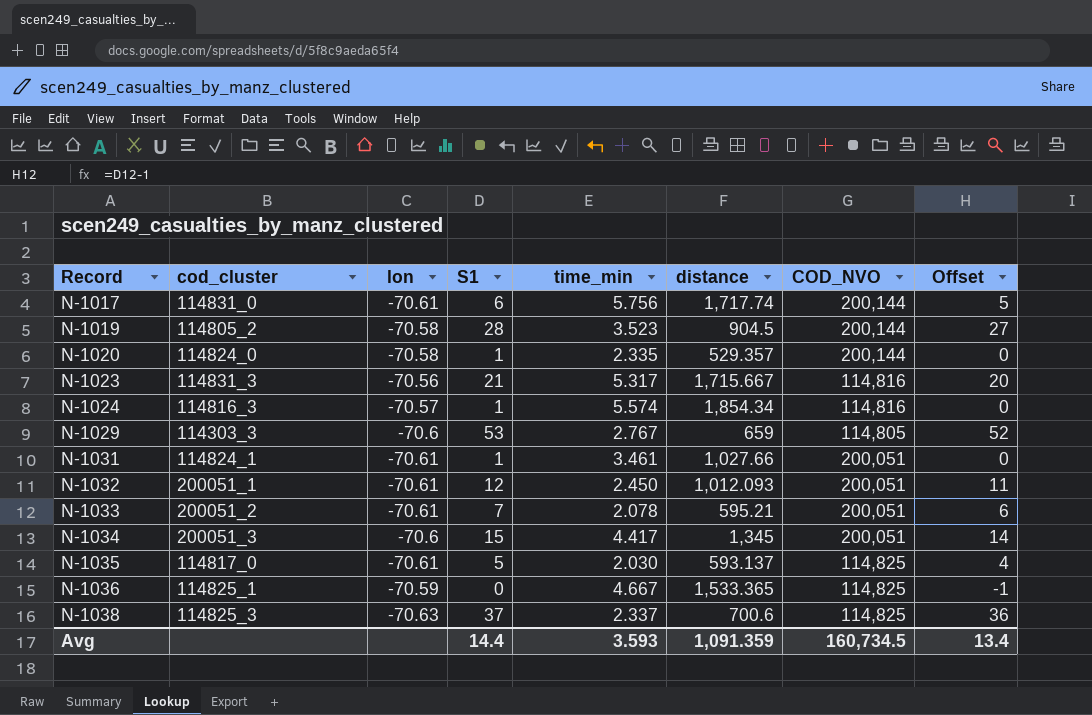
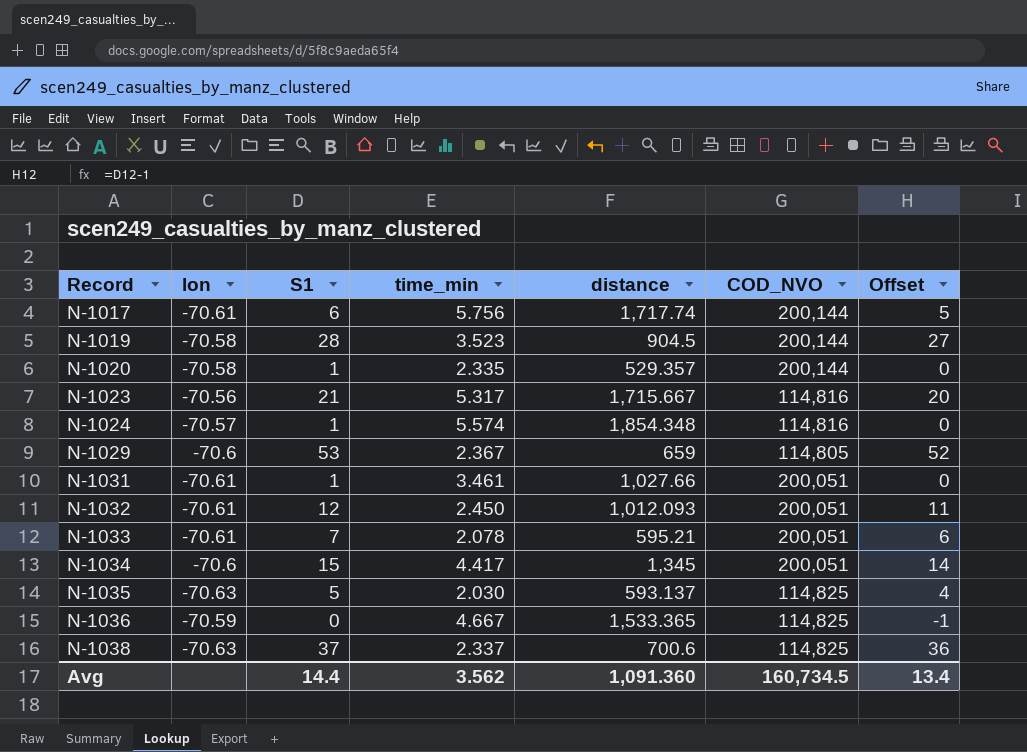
column cod_cluster | position: 2 -> none
N-1024 | distance: 1,854.34 -> 1,854.348
N-1029 | time_min: 2.767 -> 2.367
N-1035 | lon: -70.61 -> -70.63
Avg | time_min: 3.593 -> 3.562
Avg | distance: 1,091.359 -> 1,091.360

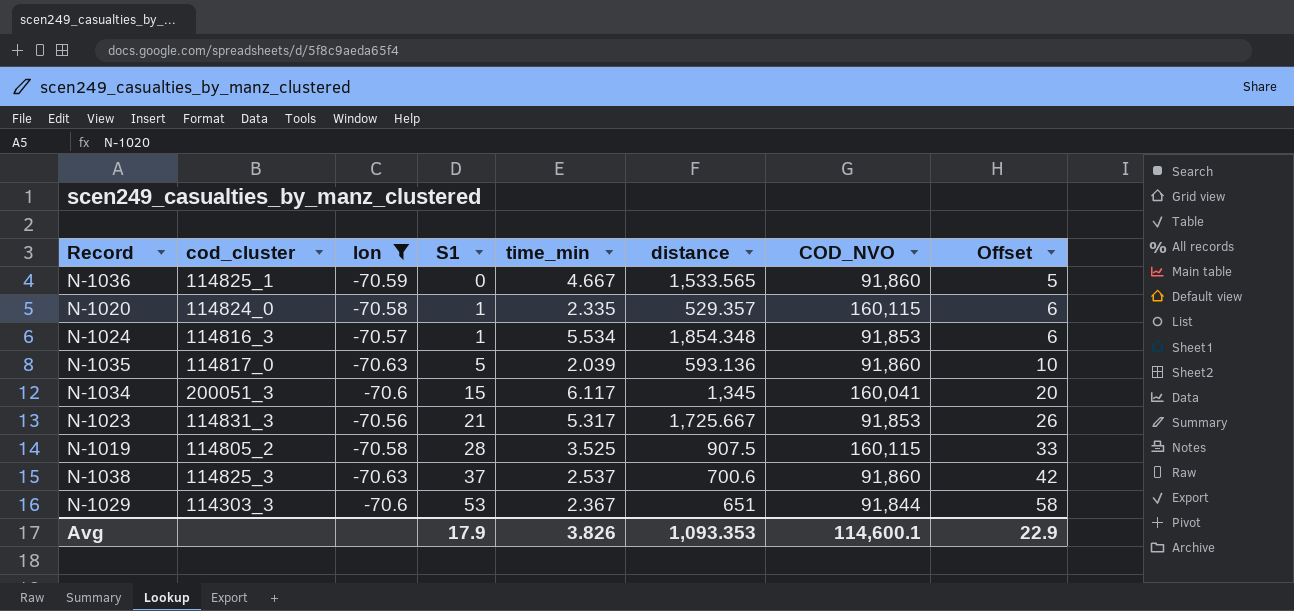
filter: none -> lon != -70.61
row order: Record ascending -> S1 ascending
column cod_cluster | position: none -> 2
column Offset | formula: [S1] - 1 -> [S1] + 5
N-1036 | distance: 1,533.365 -> 1,533.565
N-1036 | COD_NVO: 114,825 -> 91,860
N-1020 | COD_NVO: 200,144 -> 160,115
N-1024 | time_min: 5.574 -> 5.534
N-1024 | COD_NVO: 114,816 -> 91,853
N-1035 | time_min: 2.030 -> 2.039
N-1035 | distance: 593.137 -> 593.136
N-1035 | COD_NVO: 114,825 -> 91,860
N-1034 | time_min: 4.417 -> 6.117
N-1034 | COD_NVO: 200,051 -> 160,041
N-1023 | distance: 1,715.667 -> 1,725.667
N-1023 | COD_NVO: 114,816 -> 91,853
N-1019 | time_min: 3.523 -> 3.525
N-1019 | distance: 904.5 -> 907.5
N-1019 | COD_NVO: 200,144 -> 160,115
N-1038 | time_min: 2.337 -> 2.537
N-1038 | COD_NVO: 114,825 -> 91,860
N-1029 | distance: 659 -> 651
N-1029 | COD_NVO: 114,805 -> 91,844
Avg | S1: 14.4 -> 17.9
Avg | time_min: 3.562 -> 3.826
Avg | distance: 1,091.360 -> 1,093.353
Avg | COD_NVO: 160,734.5 -> 114,600.1
Avg | Offset: 13.4 -> 22.9

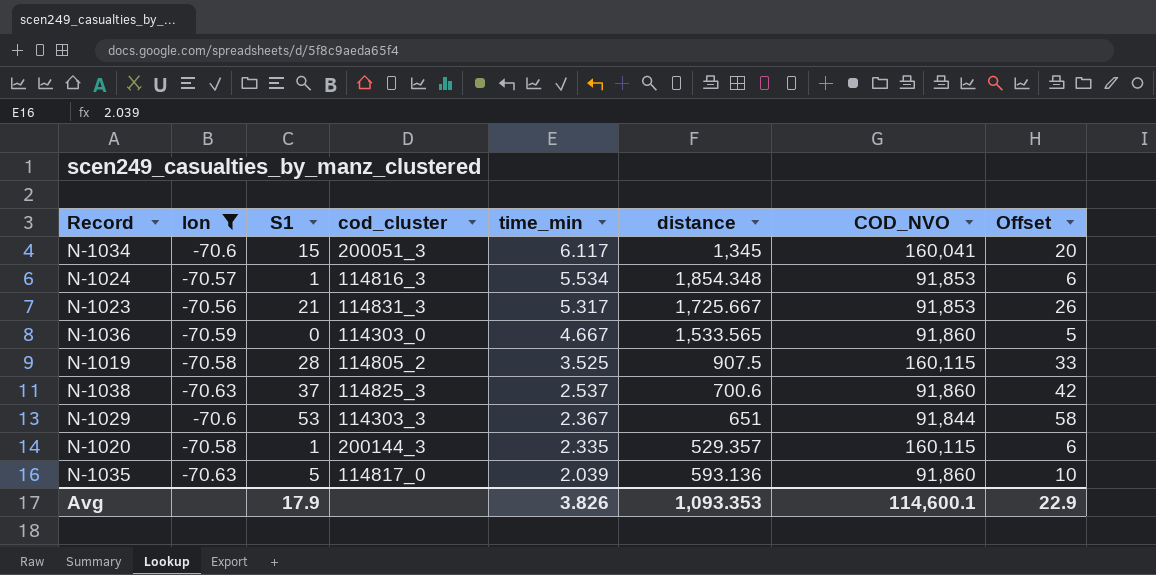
row order: S1 ascending -> time_min descending
column cod_cluster | position: 2 -> 4
N-1036 | cod_cluster: 114825_1 -> 114303_0
N-1020 | cod_cluster: 114824_0 -> 200144_3

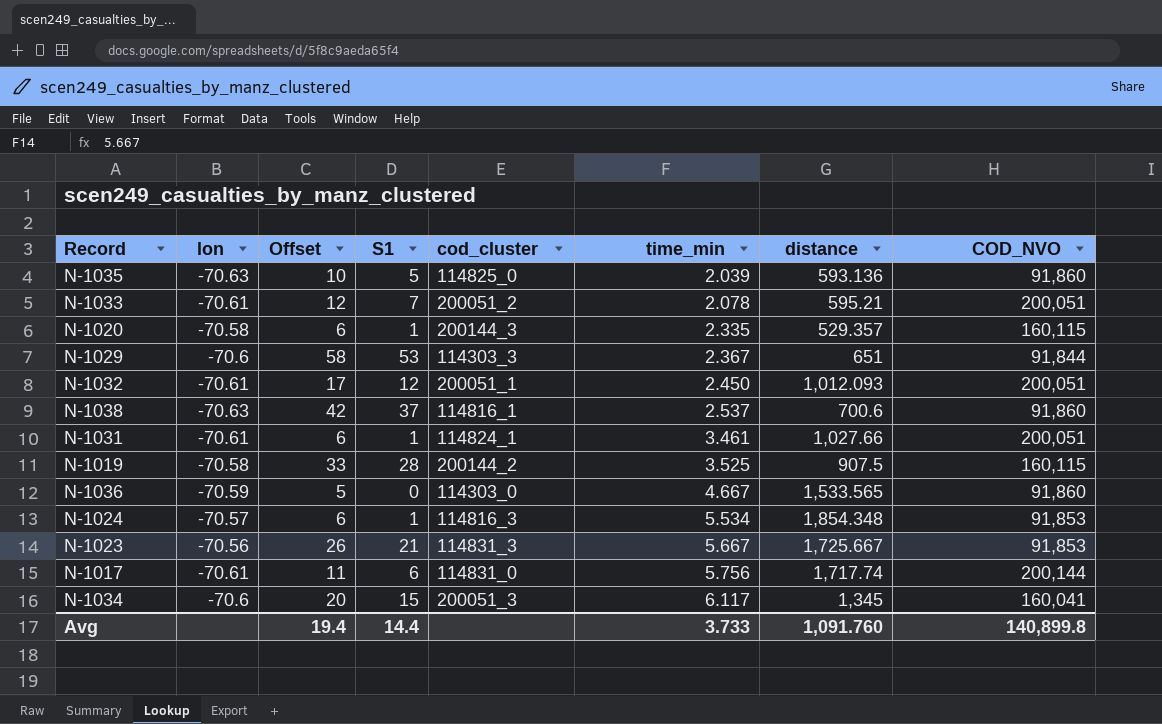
filter: lon != -70.61 -> none
row order: time_min descending -> time_min ascending
column Offset | position: 8 -> 3
N-1035 | cod_cluster: 114817_0 -> 114825_0
N-1038 | cod_cluster: 114825_3 -> 114816_1
N-1019 | cod_cluster: 114805_2 -> 200144_2
N-1023 | time_min: 5.317 -> 5.667
Avg | Offset: 22.9 -> 19.4
Avg | S1: 17.9 -> 14.4
Avg | time_min: 3.826 -> 3.733
Avg | distance: 1,093.353 -> 1,091.760
Avg | COD_NVO: 114,600.1 -> 140,899.8

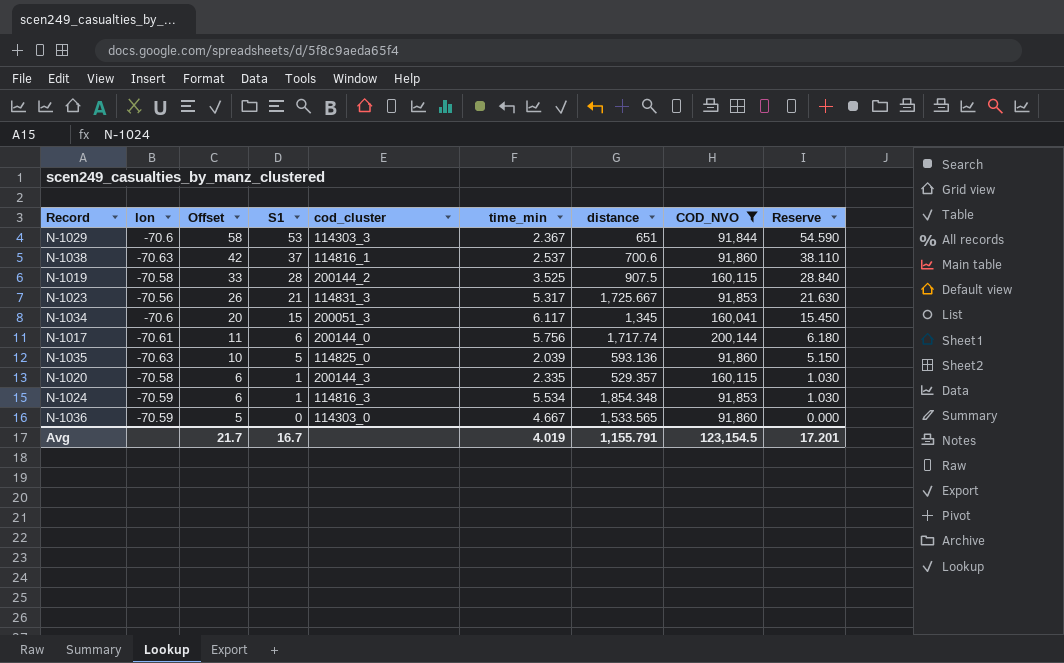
filter: none -> COD_NVO != 200,051
row order: time_min ascending -> Offset descending
column Reserve | formula: none -> [S1] * 1.03
N-1023 | time_min: 5.667 -> 5.317
N-1017 | cod_cluster: 114831_0 -> 200144_0
N-1024 | lon: -70.57 -> -70.59
Avg | Offset: 19.4 -> 21.7
Avg | S1: 14.4 -> 16.7
Avg | time_min: 3.733 -> 4.019
Avg | distance: 1,091.760 -> 1,155.791
Avg | COD_NVO: 140,899.8 -> 123,154.5

